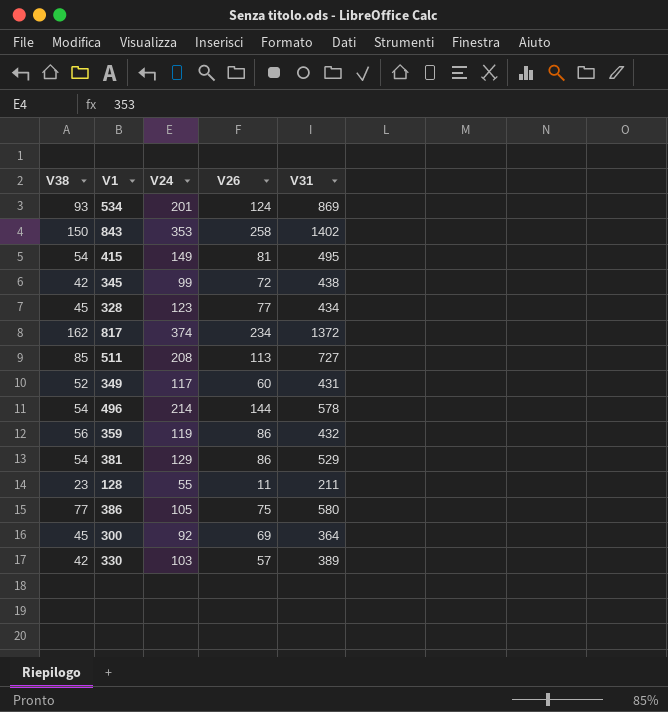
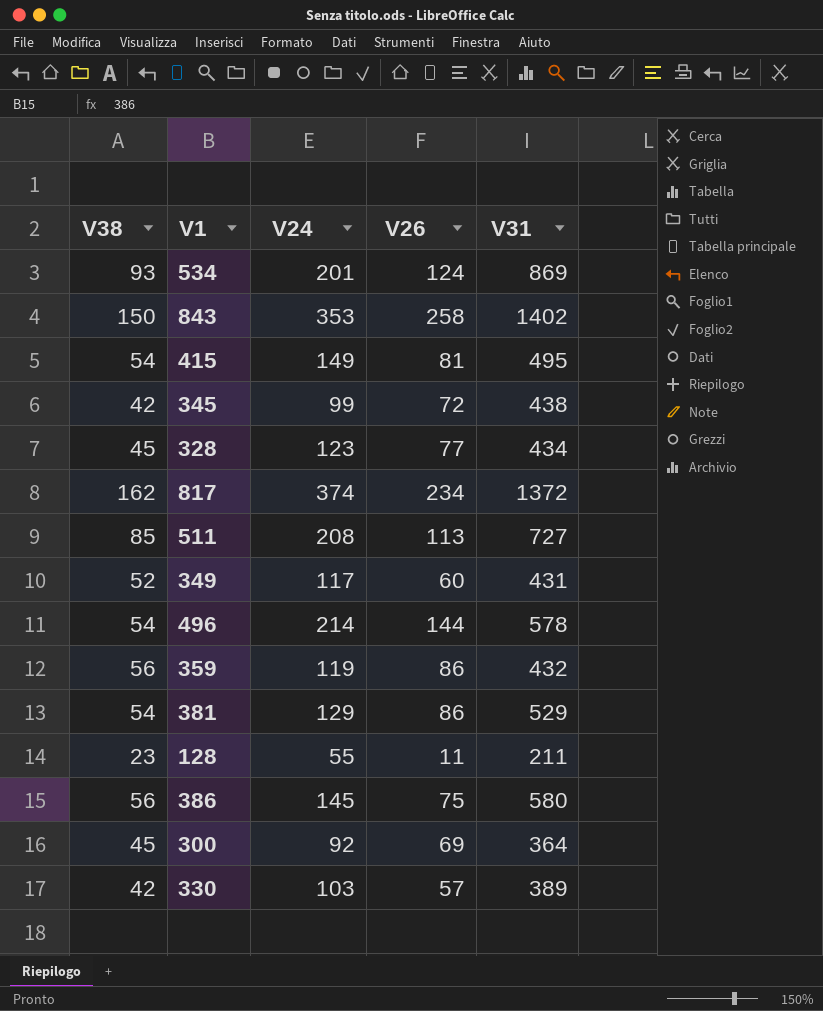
386 | V38: 77 -> 56
386 | V24: 105 -> 145

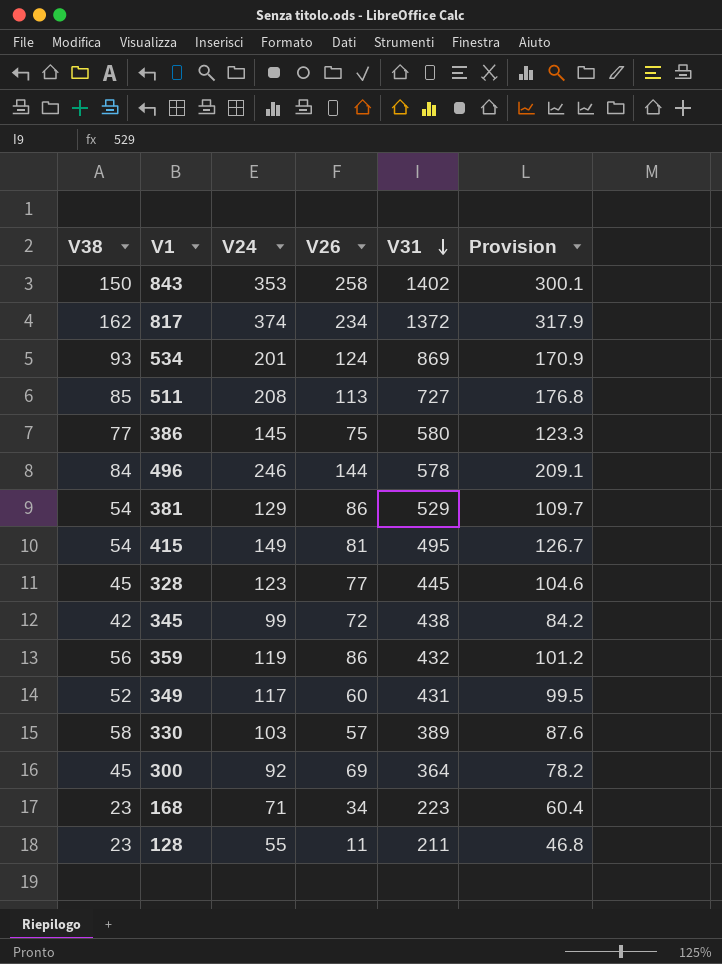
row order: none -> V31 descending
column Provision | formula: none -> [V24] * 0.85
386 | V38: 56 -> 77
496 | V38: 54 -> 84
496 | V24: 214 -> 246
328 | V31: 434 -> 445
330 | V38: 42 -> 58
row 168: none -> 23 | 71 | 34 | 223 | 60.4

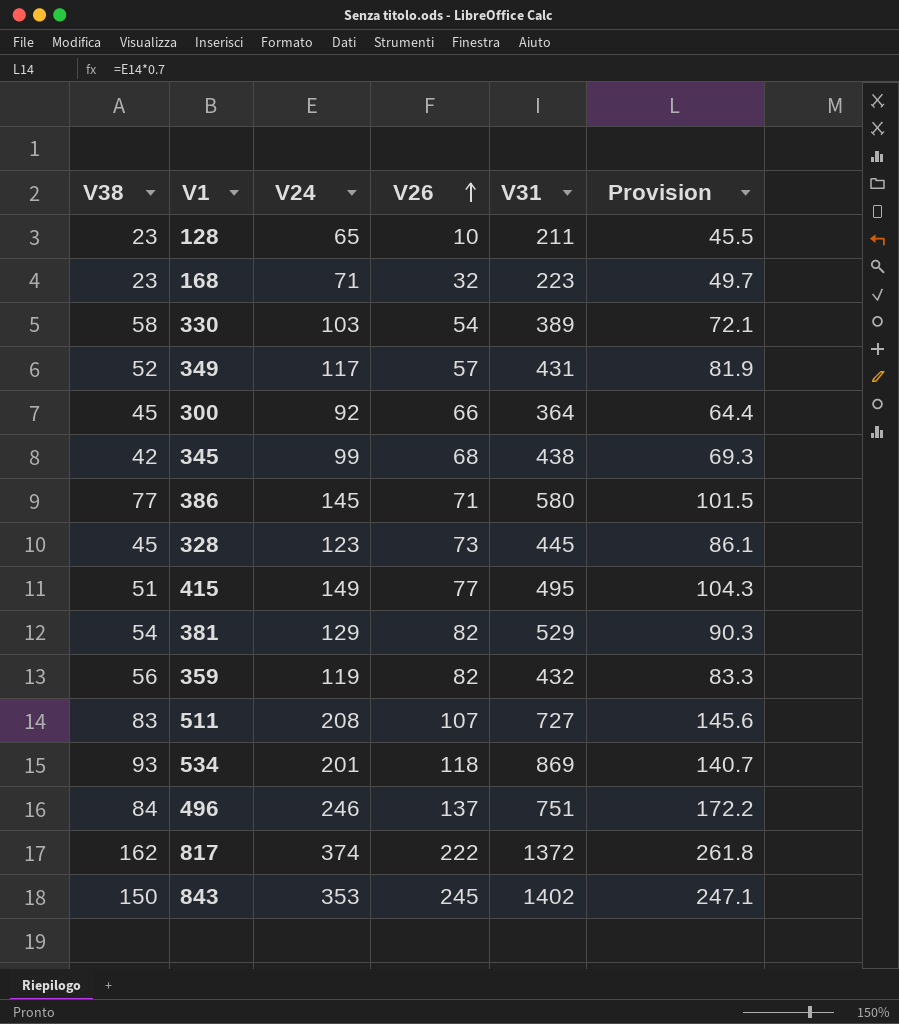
row order: V31 descending -> V26 ascending
column Provision | formula: [V24] * 0.85 -> [V24] * 0.7
128 | V24: 55 -> 65
128 | V26: 11 -> 10
168 | V26: 34 -> 32
330 | V26: 57 -> 54
349 | V26: 60 -> 57
300 | V26: 69 -> 66
345 | V26: 72 -> 68
386 | V26: 75 -> 71
328 | V26: 77 -> 73
415 | V38: 54 -> 51
415 | V26: 81 -> 77
381 | V26: 86 -> 82
359 | V26: 86 -> 82
511 | V38: 85 -> 83
511 | V26: 113 -> 107
534 | V26: 124 -> 118
496 | V26: 144 -> 137
496 | V31: 578 -> 751
817 | V26: 234 -> 222
843 | V26: 258 -> 245

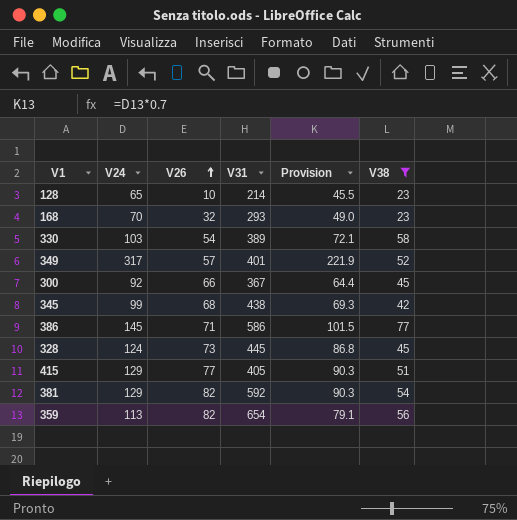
filter: none -> V38 <= 77
column V38 | position: 1 -> 6
128 | V31: 211 -> 214
168 | V24: 71 -> 70
168 | V31: 223 -> 293
168 | Provision: 49.7 -> 49.0
349 | V24: 117 -> 317
349 | V31: 431 -> 401
349 | Provision: 81.9 -> 221.9
300 | V31: 364 -> 367
386 | V31: 580 -> 586
328 | V24: 123 -> 124
328 | Provision: 86.1 -> 86.8
415 | V24: 149 -> 129
415 | V31: 495 -> 405
415 | Provision: 104.3 -> 90.3
381 | V31: 529 -> 592
359 | V24: 119 -> 113
359 | V31: 432 -> 654
359 | Provision: 83.3 -> 79.1

